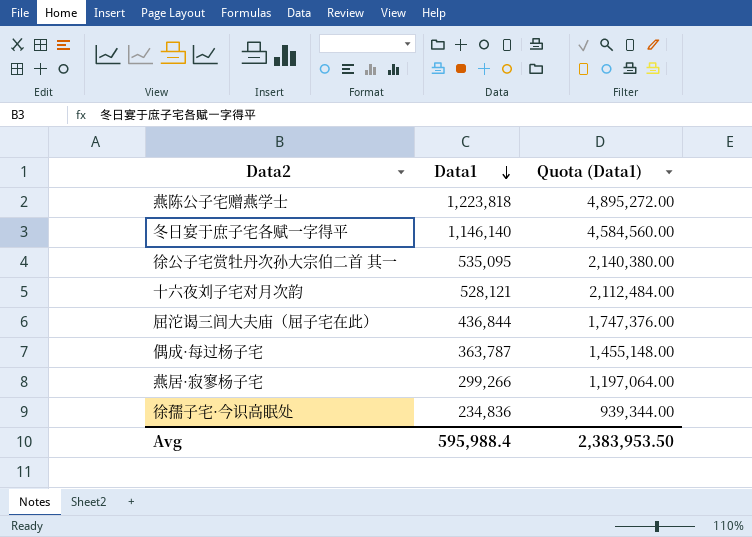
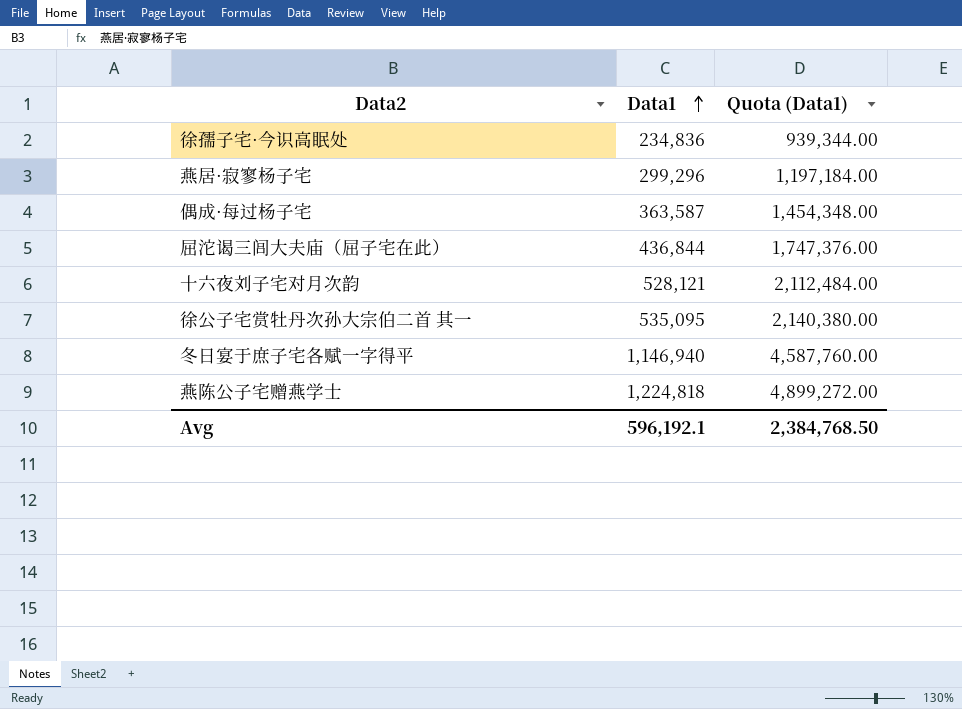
row order: Data1 descending -> Data1 ascending
燕居·寂寥杨子宅 | Data1: 299,266 -> 299,296
燕居·寂寥杨子宅 | Quota (Data1): 1,197,064.00 -> 1,197,184.00
偶成·每过杨子宅 | Data1: 363,787 -> 363,587
偶成·每过杨子宅 | Quota (Data1): 1,455,148.00 -> 1,454,348.00
冬日宴于庶子宅各赋一字得平 | Data1: 1,146,140 -> 1,146,940
冬日宴于庶子宅各赋一字得平 | Quota (Data1): 4,584,560.00 -> 4,587,760.00
燕陈公子宅赠燕学士 | Data1: 1,223,818 -> 1,224,818
燕陈公子宅赠燕学士 | Quota (Data1): 4,895,272.00 -> 4,899,272.00
Avg | Data1: 595,988.4 -> 596,192.1
Avg | Quota (Data1): 2,383,953.50 -> 2,384,768.50

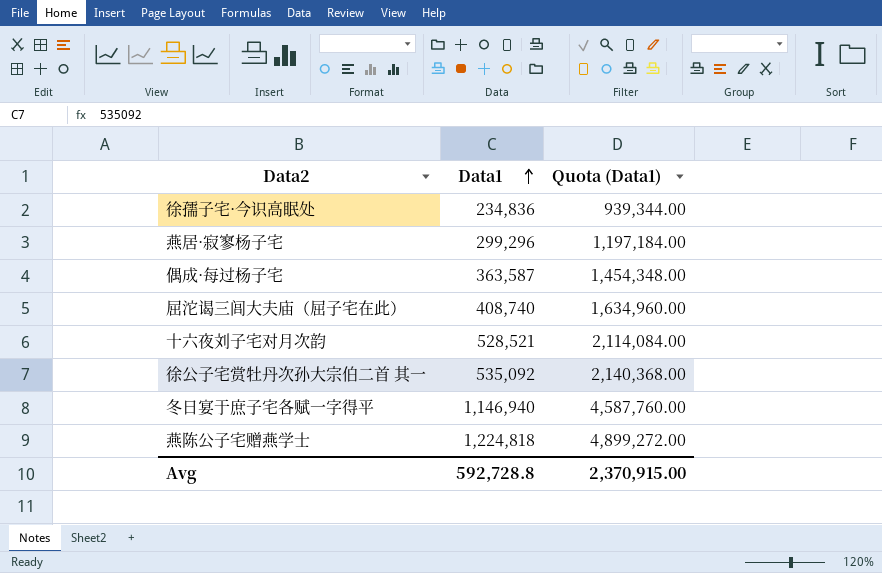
屈沱谒三闾大夫庙（屈子宅在此） | Data1: 436,844 -> 408,740
屈沱谒三闾大夫庙（屈子宅在此） | Quota (Data1): 1,747,376.00 -> 1,634,960.00
十六夜刘子宅对月次韵 | Data1: 528,121 -> 528,521
十六夜刘子宅对月次韵 | Quota (Data1): 2,112,484.00 -> 2,114,084.00
徐公子宅赏牡丹次孙大宗伯二首 其一 | Data1: 535,095 -> 535,092
徐公子宅赏牡丹次孙大宗伯二首 其一 | Quota (Data1): 2,140,380.00 -> 2,140,368.00
Avg | Data1: 596,192.1 -> 592,728.8
Avg | Quota (Data1): 2,384,768.50 -> 2,370,915.00

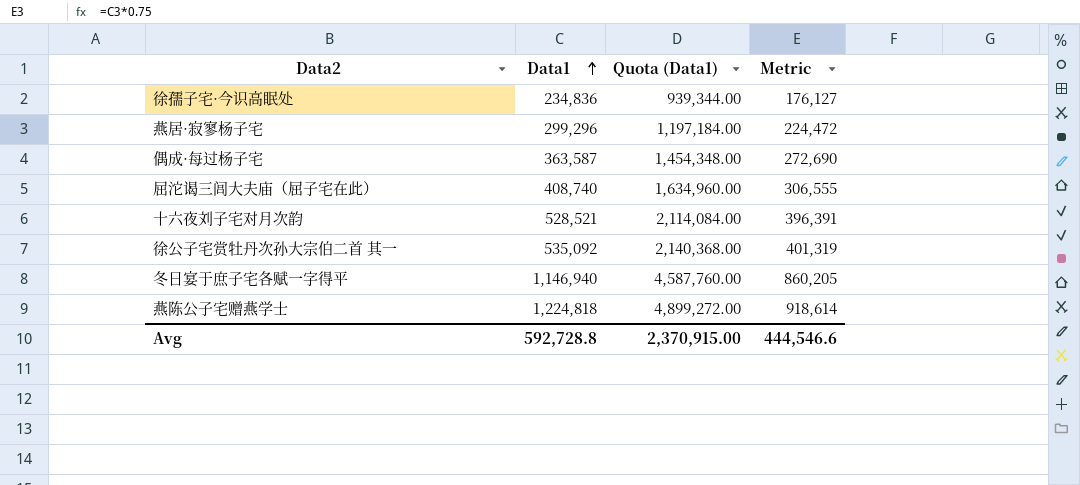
column Metric | formula: none -> [Data1] * 0.75

